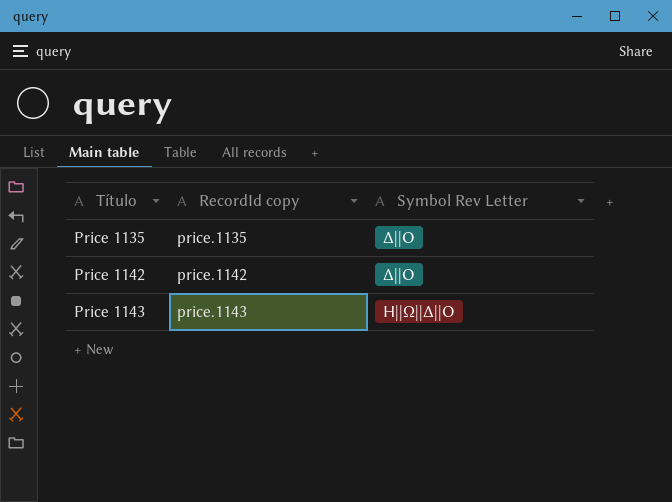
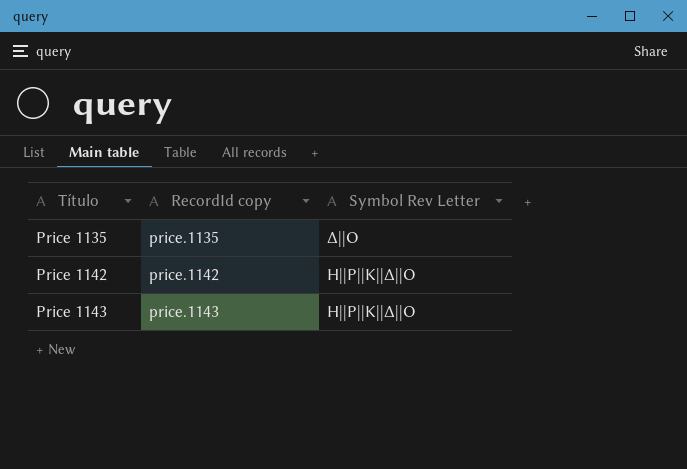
Price 1142 | Symbol Rev Letter: Δ||Ο -> Η||Ρ||Κ||Δ||Ο
Price 1143 | Symbol Rev Letter: Η||Ω||Δ||Ο -> Η||Ρ||Κ||Δ||Ο

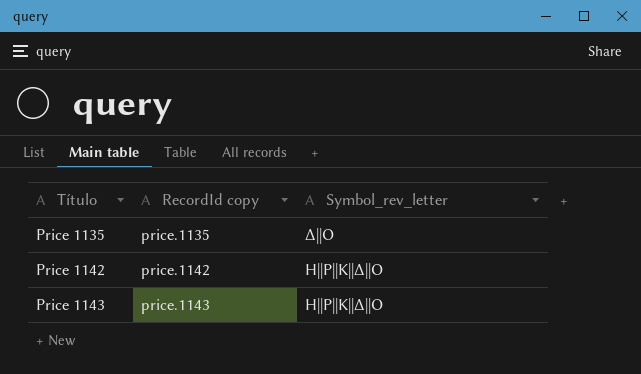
column name: Symbol Rev Letter -> Symbol_rev_letter

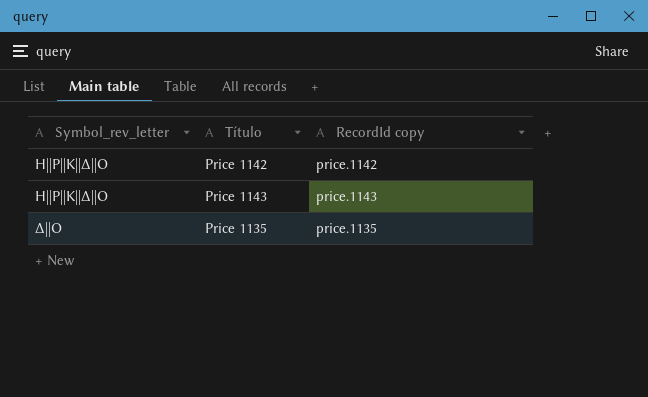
row order: Título ascending -> Symbol_rev_letter descending
column Symbol_rev_letter | position: 3 -> 1

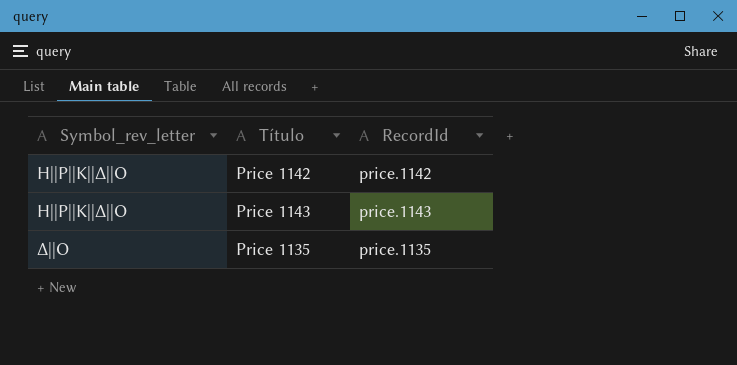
column name: RecordId copy -> RecordId

